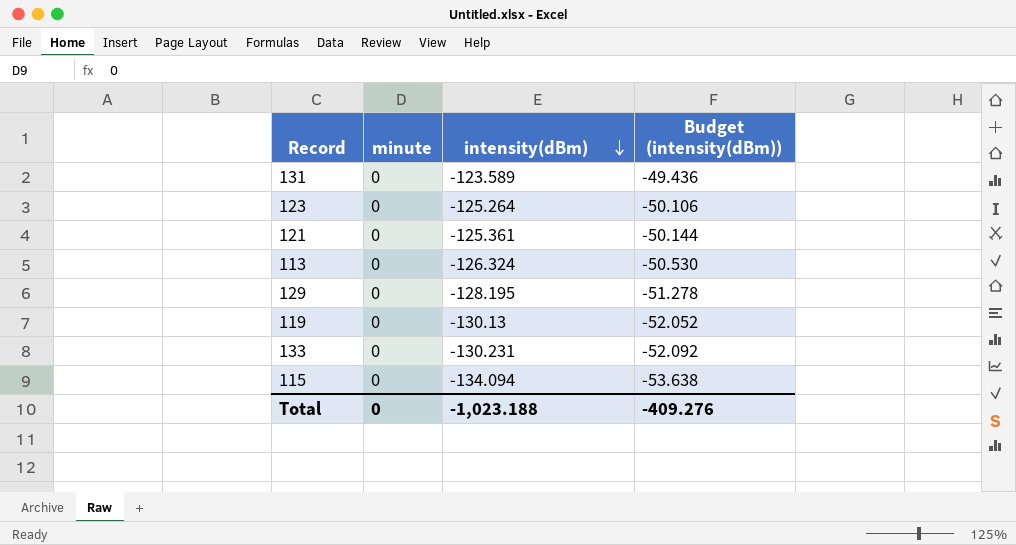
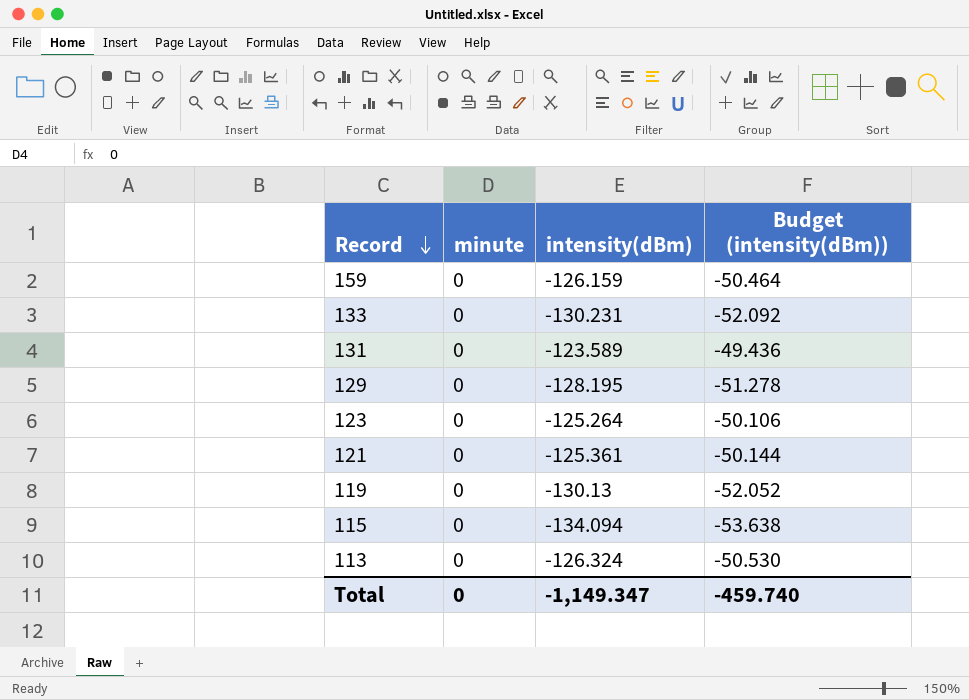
row order: intensity(dBm) descending -> Record descending
row 159: none -> 0 | -126.159 | -50.464
Total | intensity(dBm): -1,023.188 -> -1,149.347
Total | Budget (intensity(dBm)): -409.276 -> -459.740

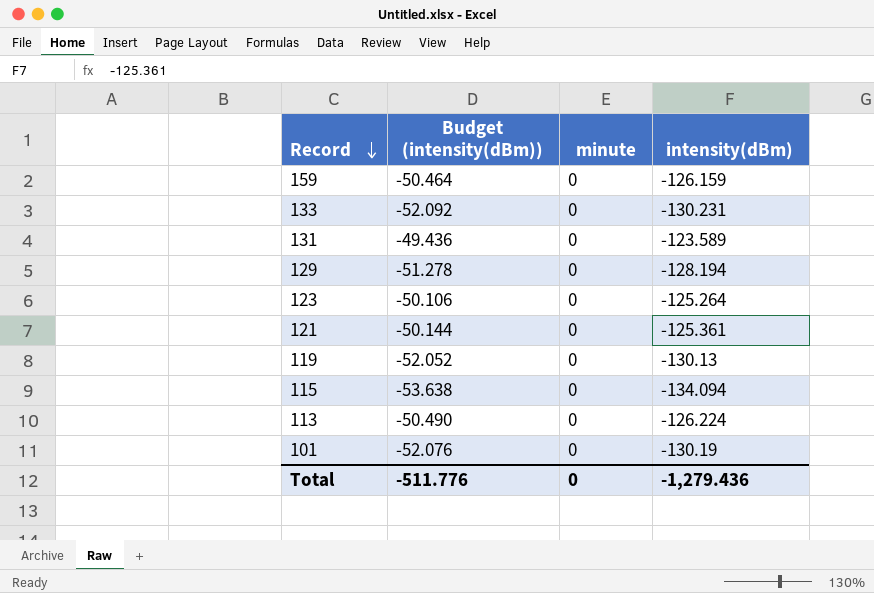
column Budget (intensity(dBm)) | position: 4 -> 2
129 | intensity(dBm): -128.195 -> -128.194
113 | Budget (intensity(dBm)): -50.530 -> -50.490
113 | intensity(dBm): -126.324 -> -126.224
row 101: none -> -52.076 | 0 | -130.19
Total | Budget (intensity(dBm)): -459.740 -> -511.776
Total | intensity(dBm): -1,149.347 -> -1,279.436

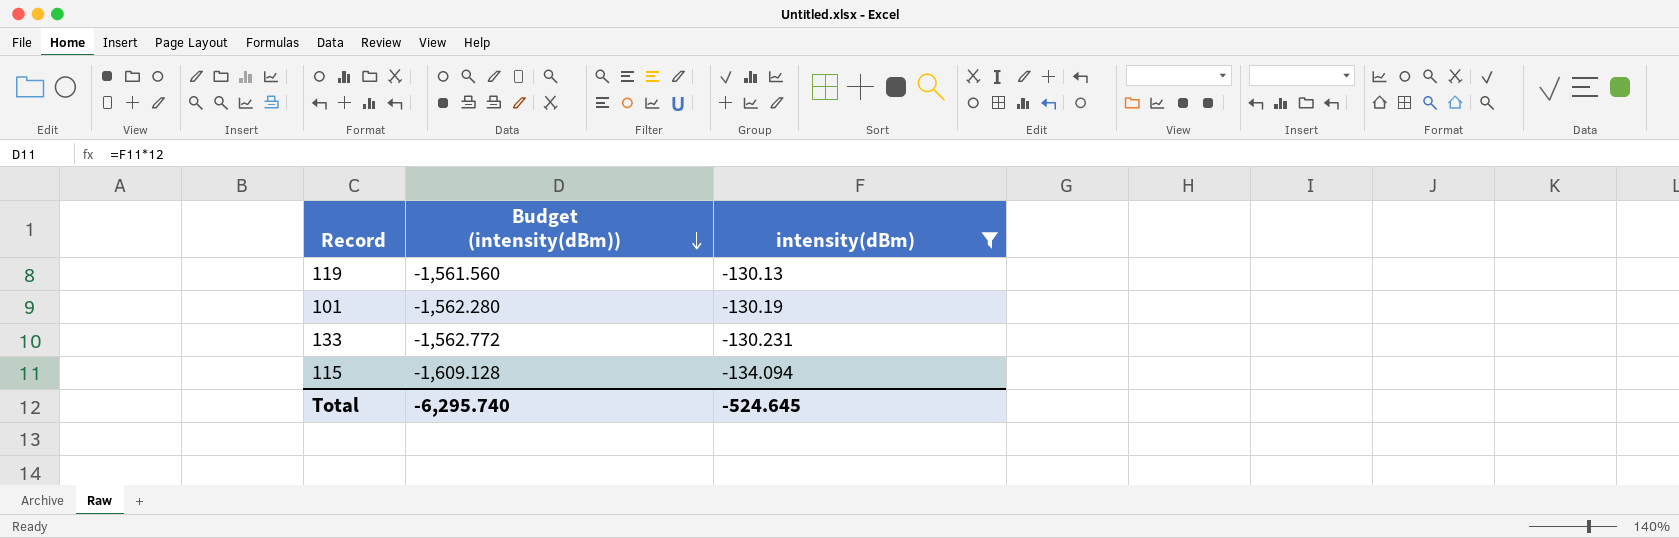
filter: none -> intensity(dBm) <= -130.13
row order: Record descending -> Budget (intensity(dBm)) descending
column minute | position: 3 -> none
column Budget (intensity(dBm)) | formula: [intensity(dBm)] * 0.4 -> [intensity(dBm)] * 12
Total | Budget (intensity(dBm)): -511.776 -> -6,295.740
Total | intensity(dBm): -1,279.436 -> -524.645

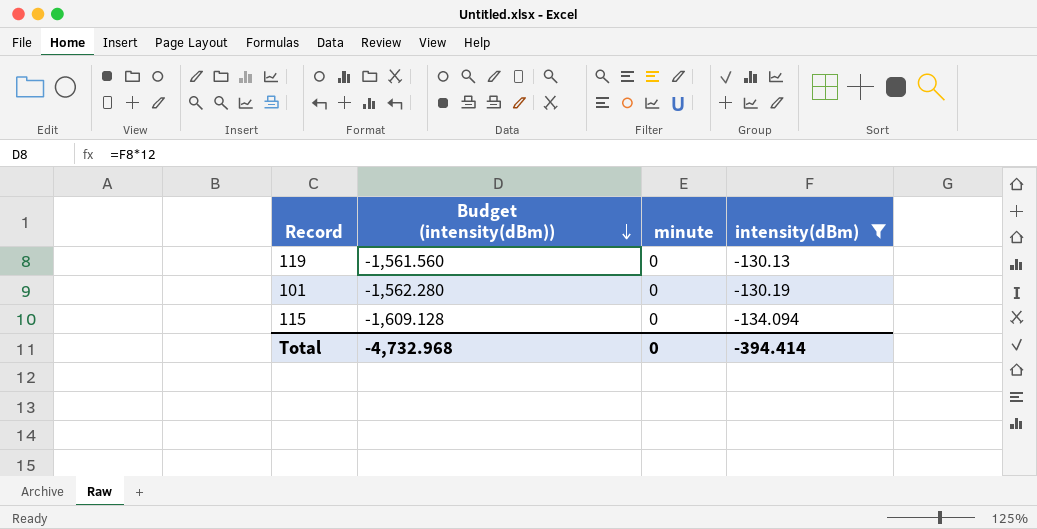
column minute | position: none -> 3
row 133: -1,562.772 | -130.231 -> none
Total | Budget (intensity(dBm)): -6,295.740 -> -4,732.968
Total | intensity(dBm): -524.645 -> -394.414

